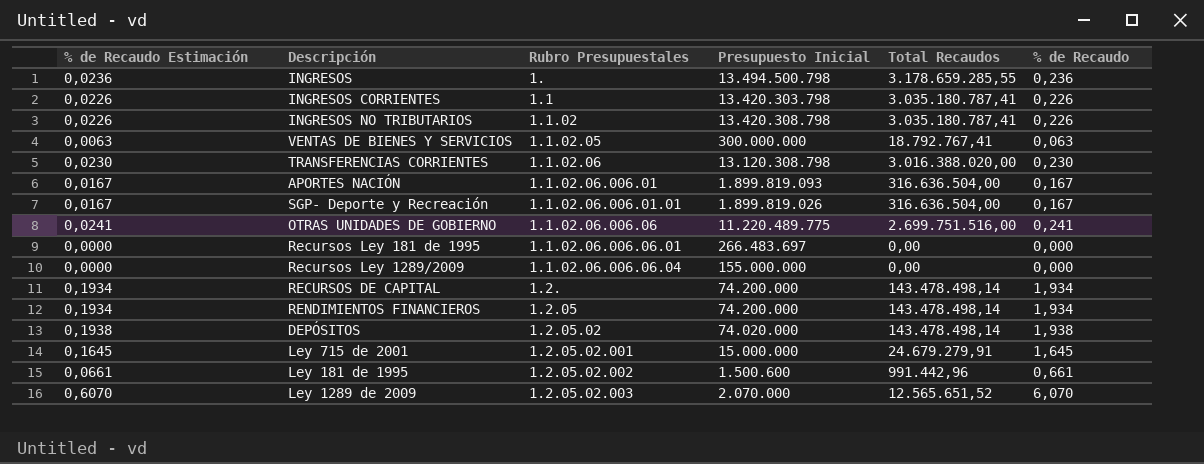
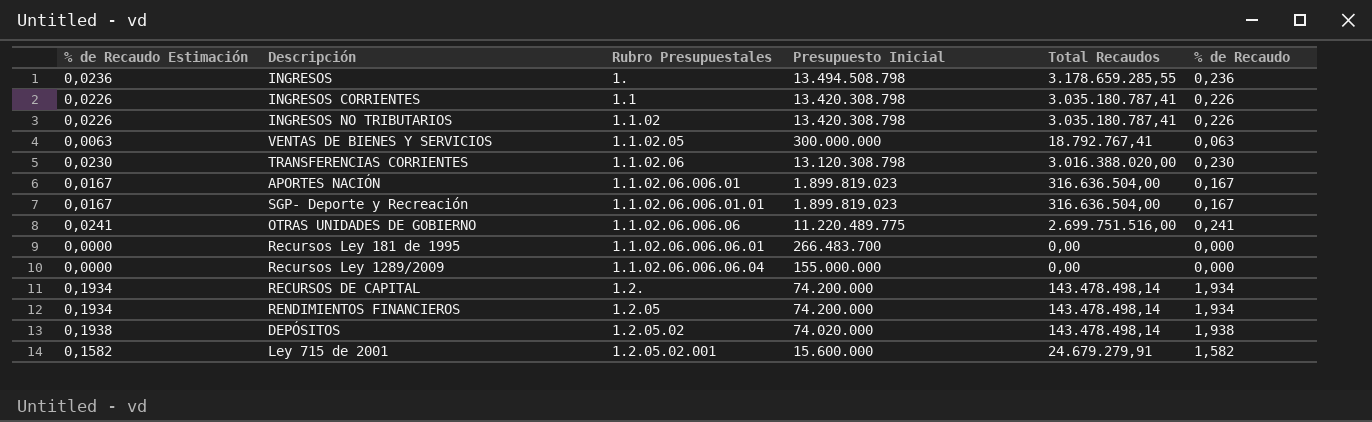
row Ley 181 de 1995: 0,0661 | 1.2.05.02.002 | 1.500.600 | 991.442,96 | 0,661 -> none
row Ley 1289 de 2009: 0,6070 | 1.2.05.02.003 | 2.070.000 | 12.565.651,52 | 6,070 -> none
INGRESOS | Presupuesto Inicial: 13.494.500.798 -> 13.494.508.798
INGRESOS CORRIENTES | Presupuesto Inicial: 13.420.303.798 -> 13.420.308.798
APORTES NACIÓN | Presupuesto Inicial: 1.899.819.093 -> 1.899.819.023
SGP- Deporte y Recreación | Presupuesto Inicial: 1.899.819.026 -> 1.899.819.023
Recursos Ley 181 de 1995 | Presupuesto Inicial: 266.483.697 -> 266.483.700
Ley 715 de 2001 | % de Recaudo Estimación: 0,1645 -> 0,1582
Ley 715 de 2001 | Presupuesto Inicial: 15.000.000 -> 15.600.000
Ley 715 de 2001 | % de Recaudo: 1,645 -> 1,582

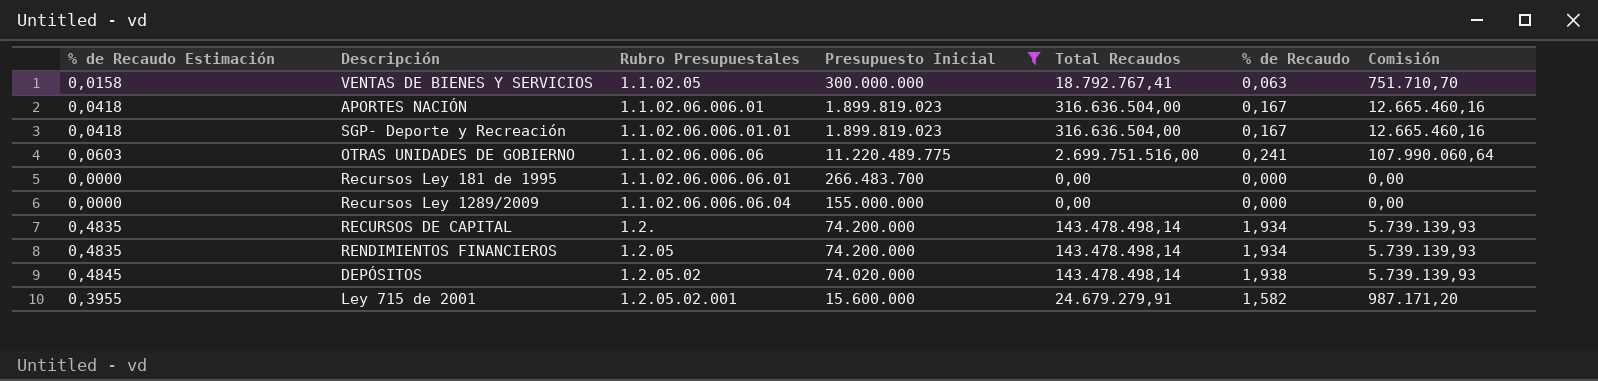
filter: none -> Presupuesto Inicial <= 11.220.489.775
column % de Recaudo Estimación | formula: [% de Recaudo] * 0,1 -> [% de Recaudo] * 0,25
column Comisión | formula: none -> [Total Recaudos] * 0,04

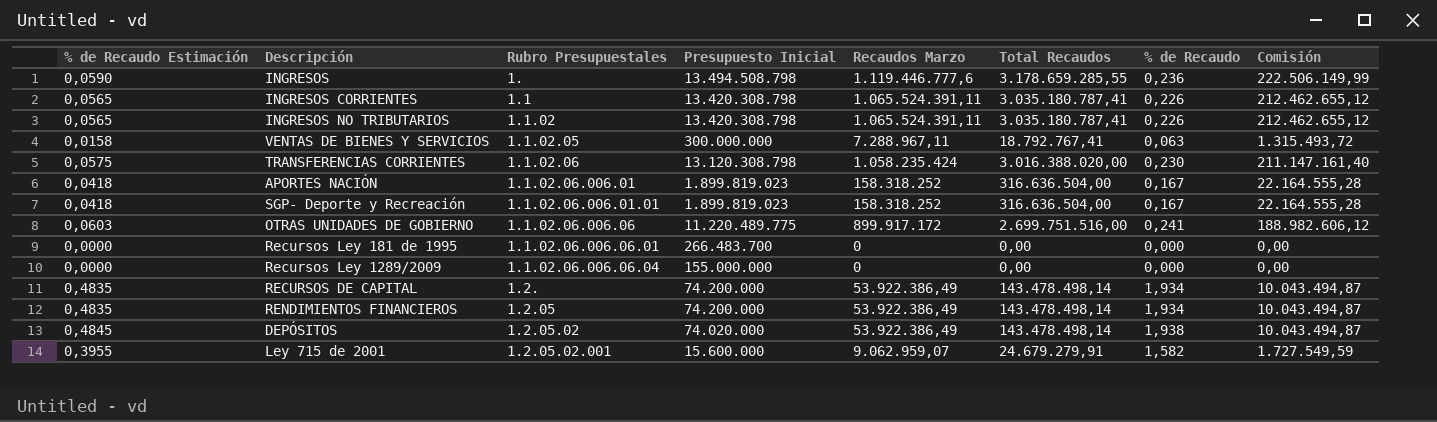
filter: Presupuesto Inicial <= 11.220.489.775 -> none
column Recaudos Marzo | position: none -> 5
column Comisión | formula: [Total Recaudos] * 0,04 -> [Total Recaudos] * 0,07

